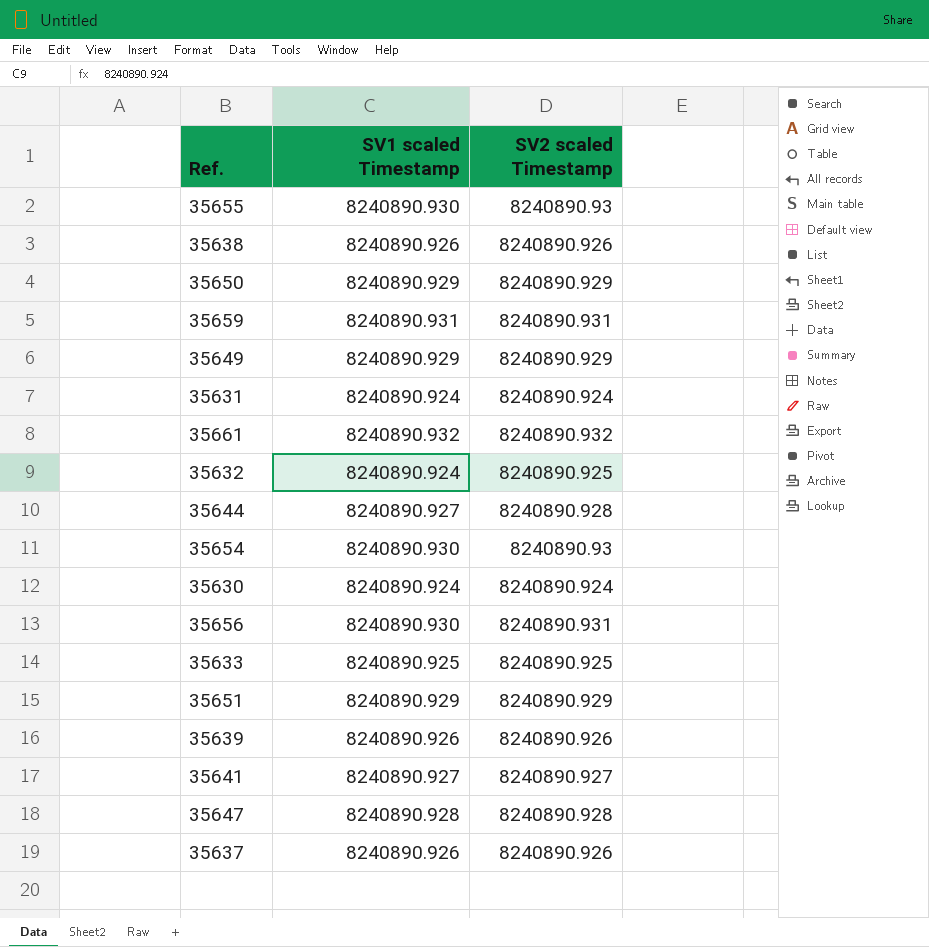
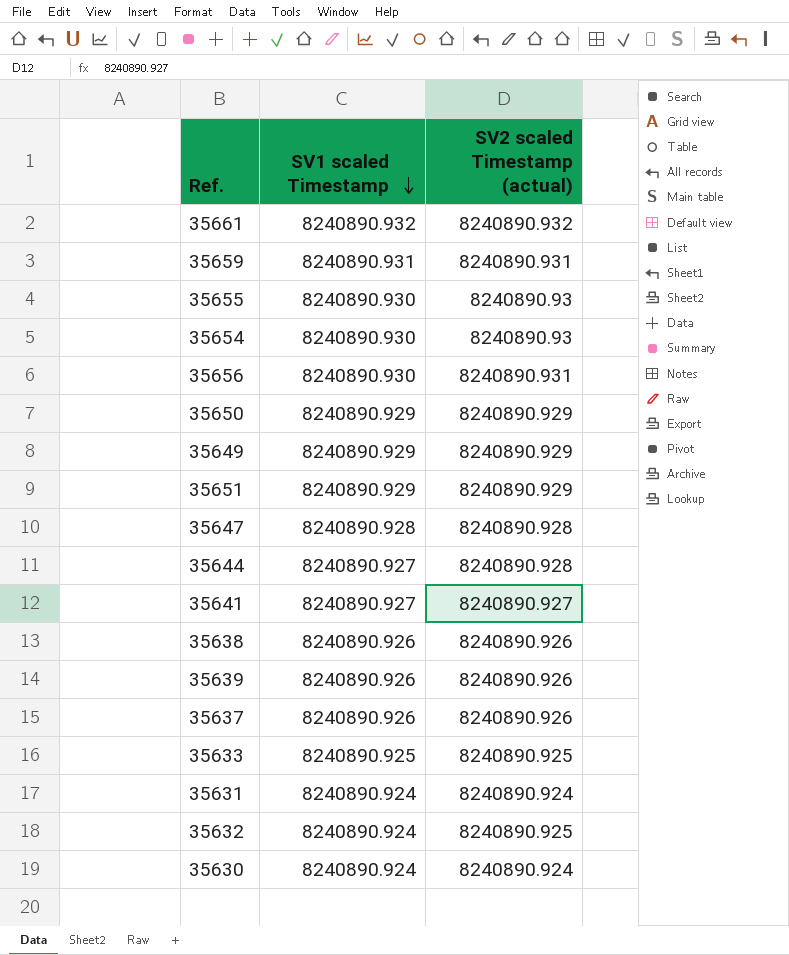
row order: none -> SV1 scaled Timestamp descending
column name: SV2 scaled Timestamp -> SV2 scaled Timestamp (actual)

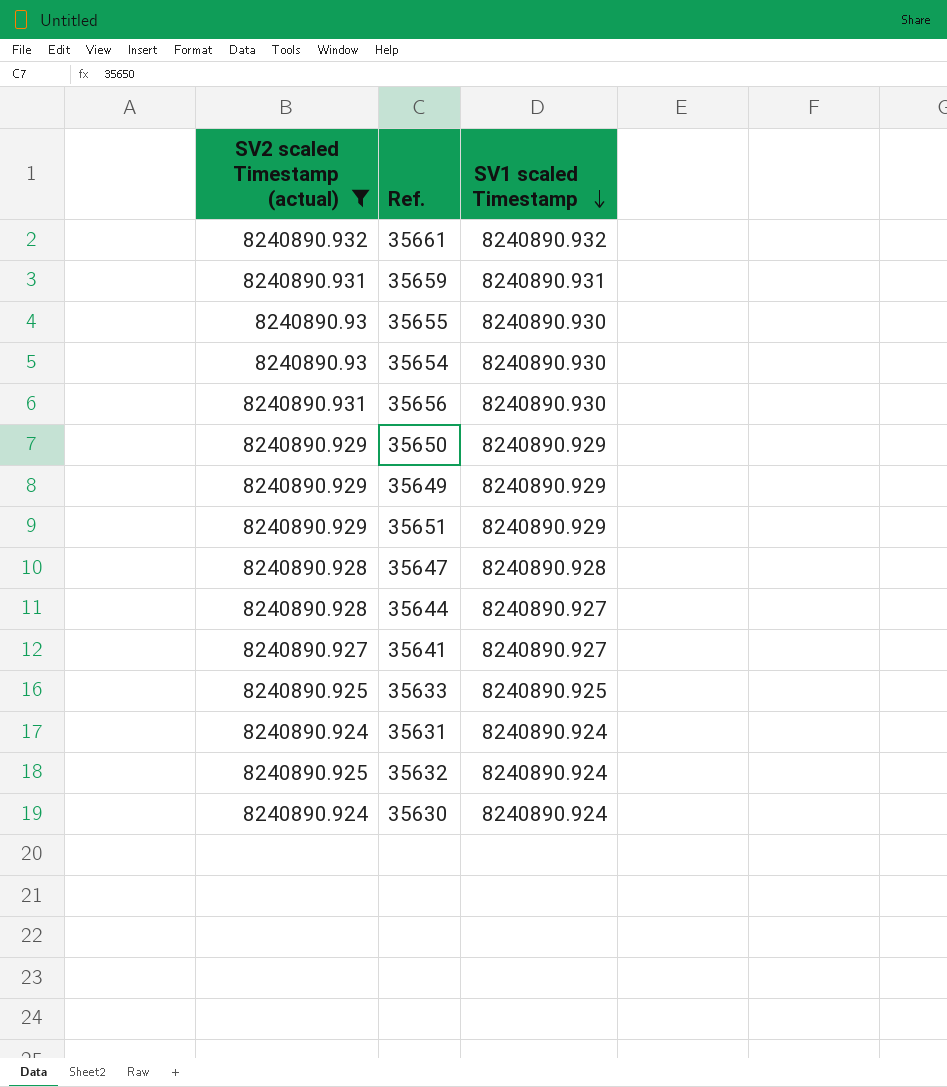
filter: none -> SV2 scaled Timestamp (actual) != 8240890.926
column SV2 scaled Timestamp (actual) | position: 3 -> 1

